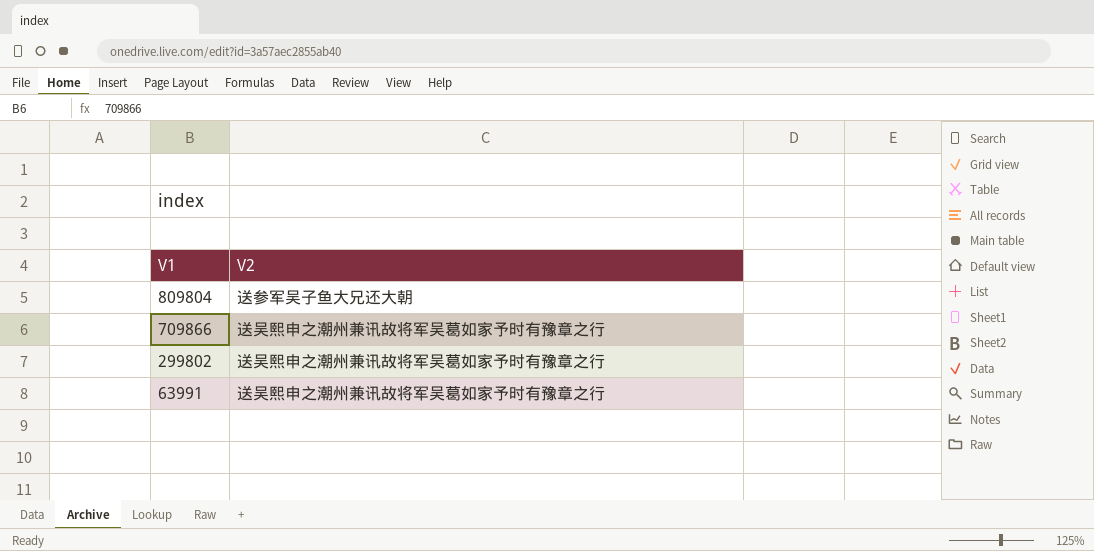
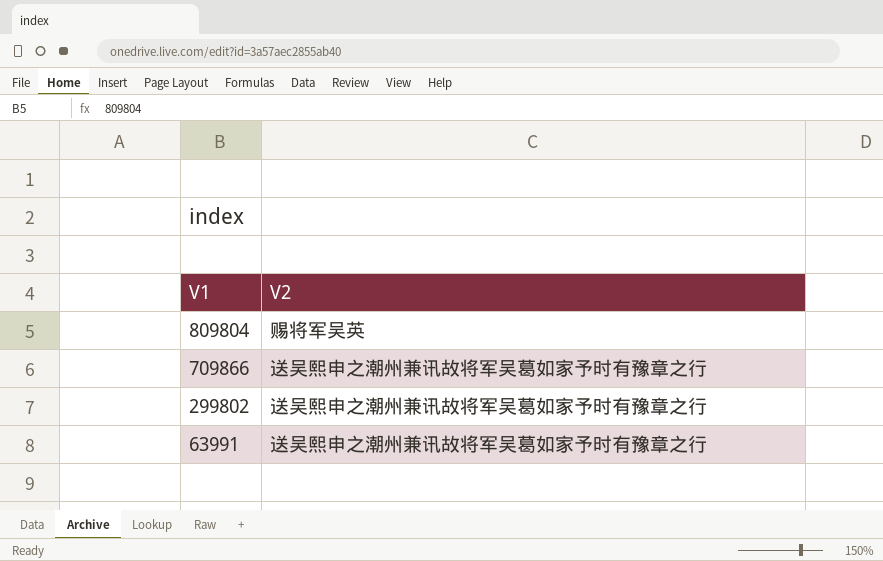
809804 | V2: 送参军吴子鱼大兄还大朝 -> 赐将军吴英

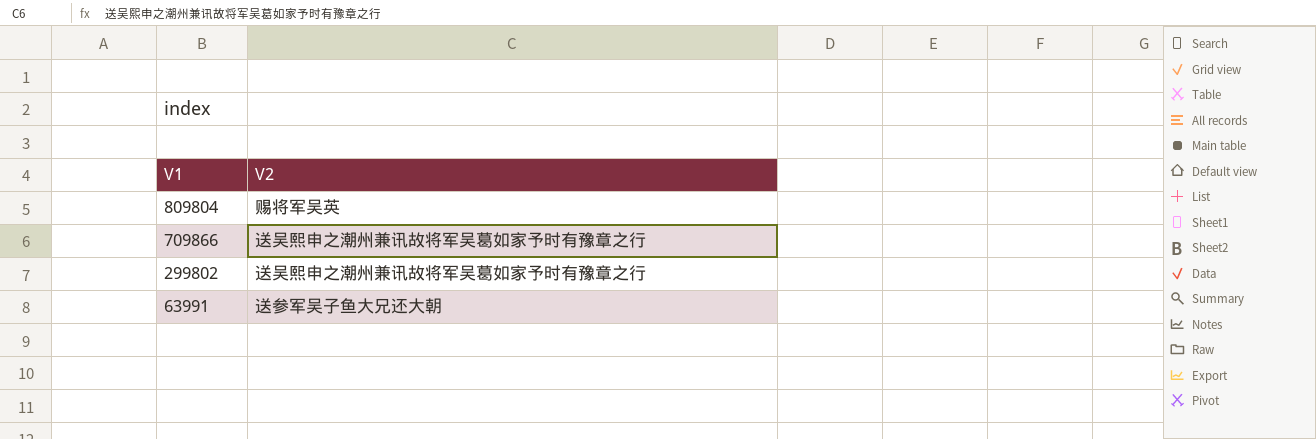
63991 | V2: 送吴熙申之潮州兼讯故将军吴葛如家予时有豫章之行 -> 送参军吴子鱼大兄还大朝

